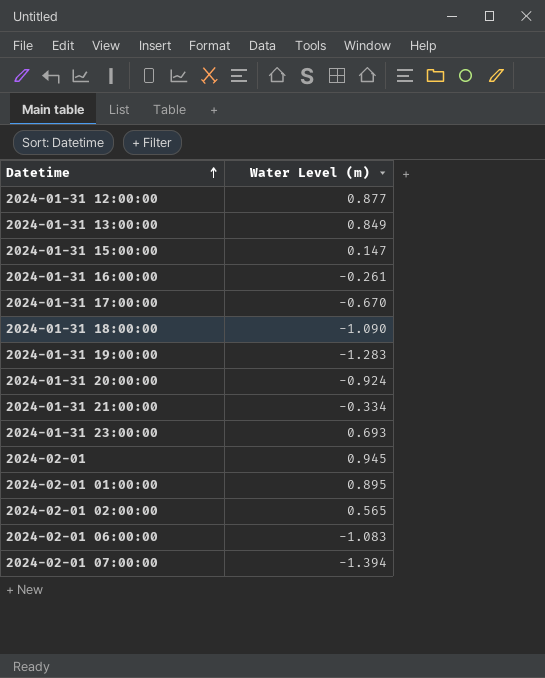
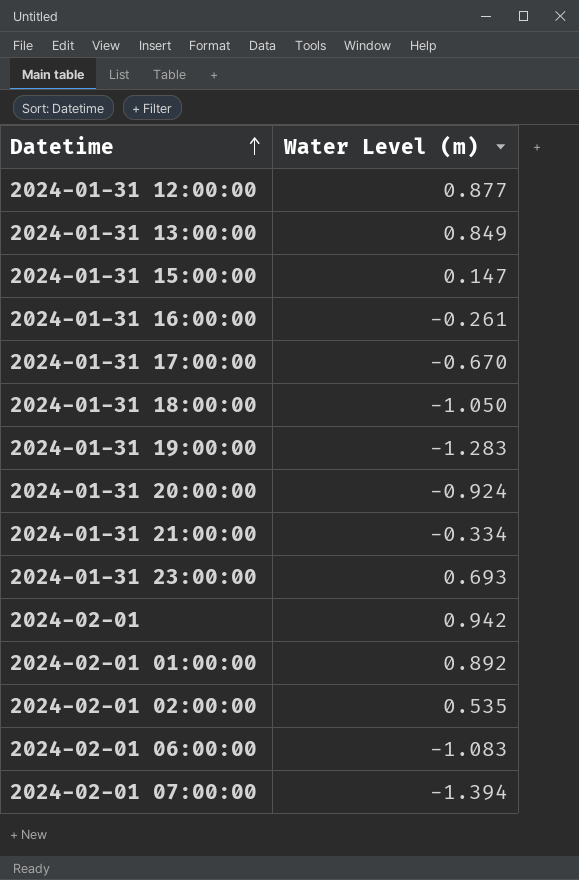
2024-01-31 18:00:00 | Water Level (m): -1.090 -> -1.050
2024-02-01 | Water Level (m): 0.945 -> 0.942
2024-02-01 01:00:00 | Water Level (m): 0.895 -> 0.892
2024-02-01 02:00:00 | Water Level (m): 0.565 -> 0.535

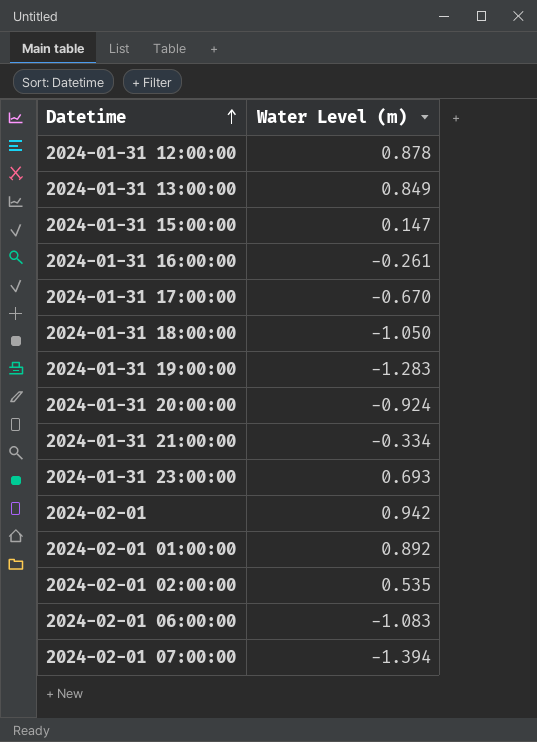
2024-01-31 12:00:00 | Water Level (m): 0.877 -> 0.878

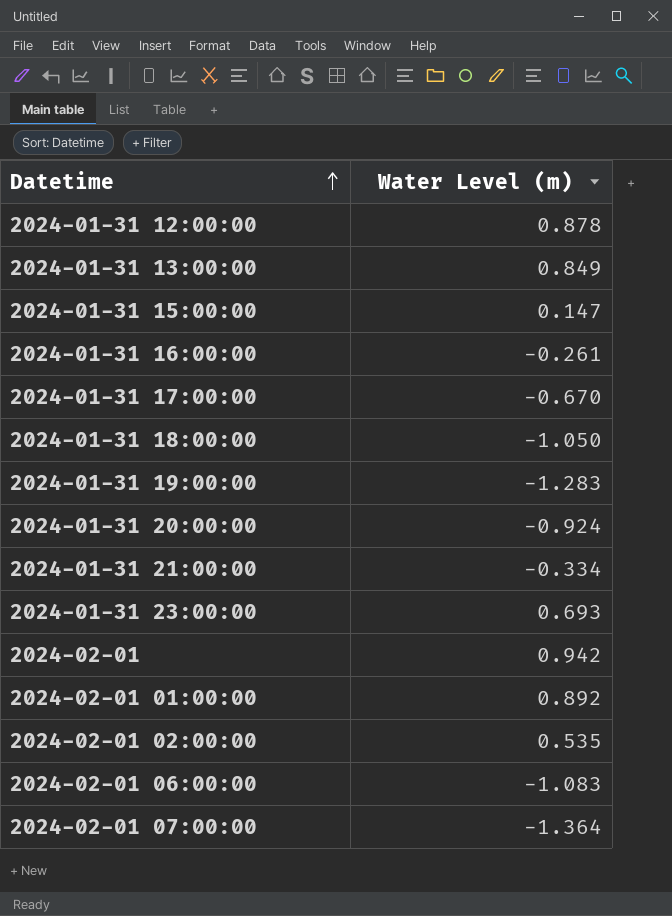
2024-02-01 07:00:00 | Water Level (m): -1.394 -> -1.364

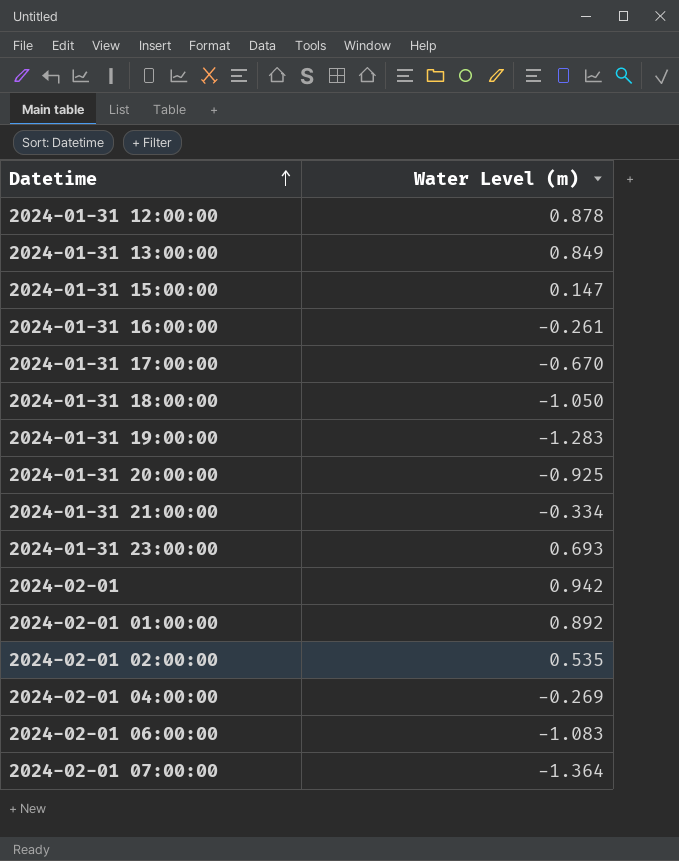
2024-01-31 20:00:00 | Water Level (m): -0.924 -> -0.925
row 2024-02-01 04:00:00: none -> -0.269

